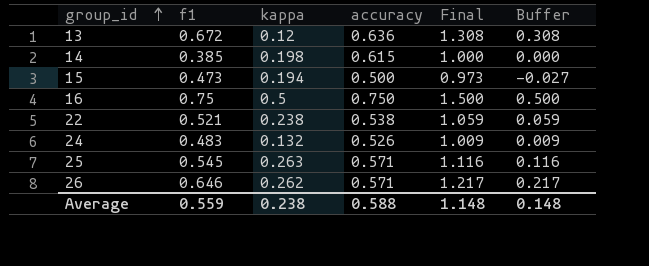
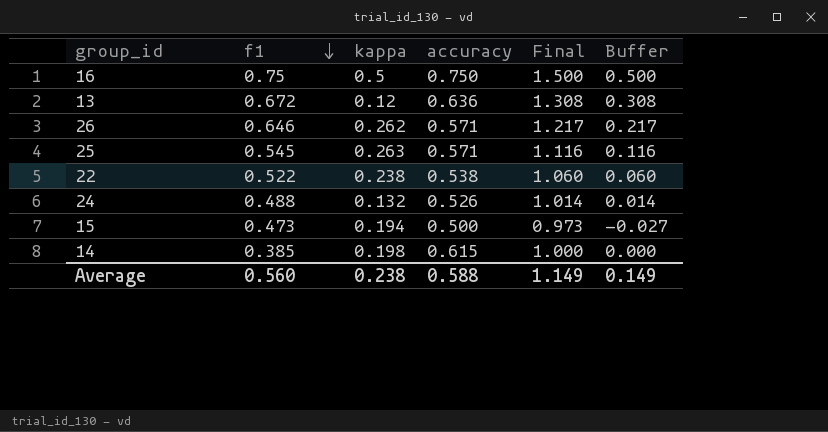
row order: group_id ascending -> f1 descending
22 | f1: 0.521 -> 0.522
22 | Final: 1.059 -> 1.060
22 | Buffer: 0.059 -> 0.060
24 | f1: 0.483 -> 0.488
24 | Final: 1.009 -> 1.014
24 | Buffer: 0.009 -> 0.014
Average | f1: 0.559 -> 0.560
Average | Final: 1.148 -> 1.149
Average | Buffer: 0.148 -> 0.149

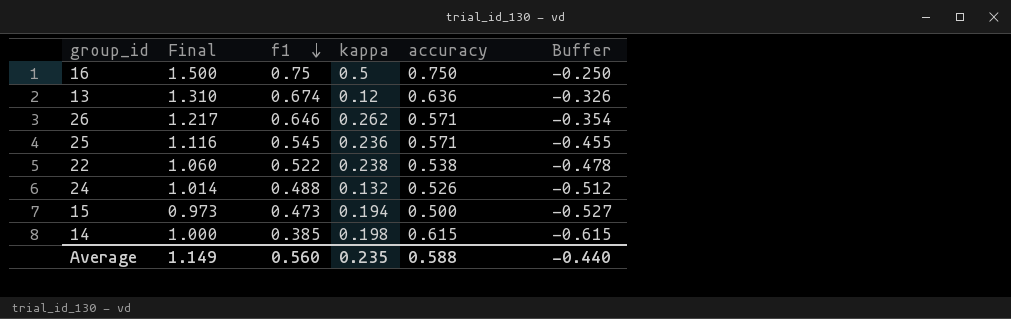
column Final | position: 5 -> 2
column Buffer | formula: [Final] - 1 -> [f1] - 1
13 | Final: 1.308 -> 1.310
13 | f1: 0.672 -> 0.674
25 | kappa: 0.263 -> 0.236
Average | kappa: 0.238 -> 0.235
Average | Buffer: 0.149 -> -0.440

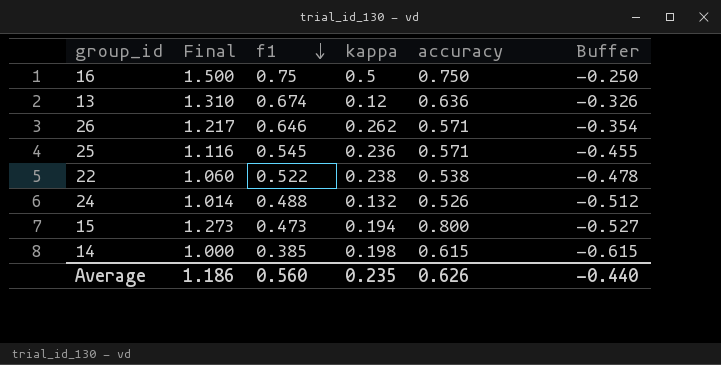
15 | Final: 0.973 -> 1.273
15 | accuracy: 0.500 -> 0.800
Average | Final: 1.149 -> 1.186
Average | accuracy: 0.588 -> 0.626

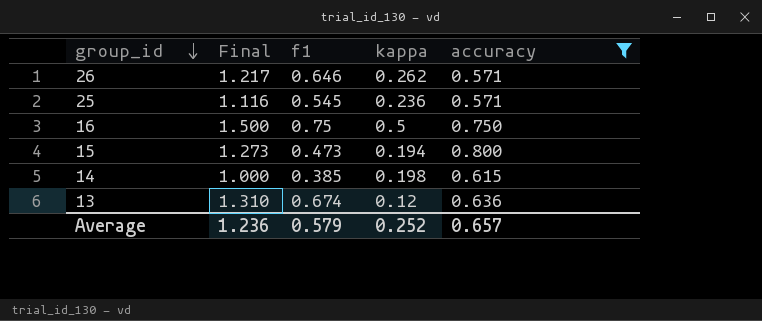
filter: none -> accuracy >= 0.571
row order: f1 descending -> group_id descending
column Buffer | formula: [f1] - 1 -> none
Average | Final: 1.186 -> 1.236
Average | f1: 0.560 -> 0.579
Average | kappa: 0.235 -> 0.252
Average | accuracy: 0.626 -> 0.657

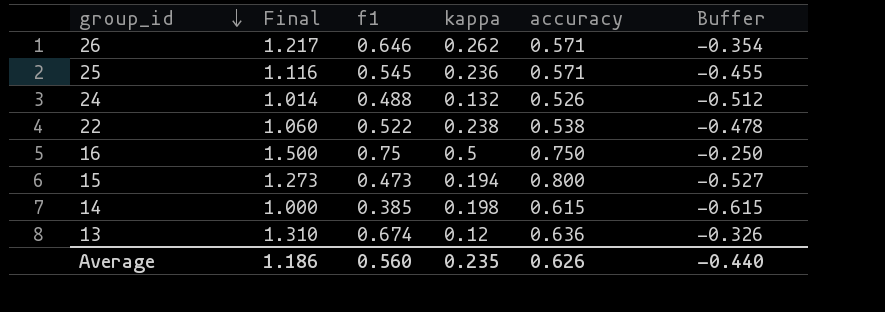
filter: accuracy >= 0.571 -> none
column Buffer | formula: none -> [f1] - 1
Average | Final: 1.236 -> 1.186
Average | f1: 0.579 -> 0.560
Average | kappa: 0.252 -> 0.235
Average | accuracy: 0.657 -> 0.626

